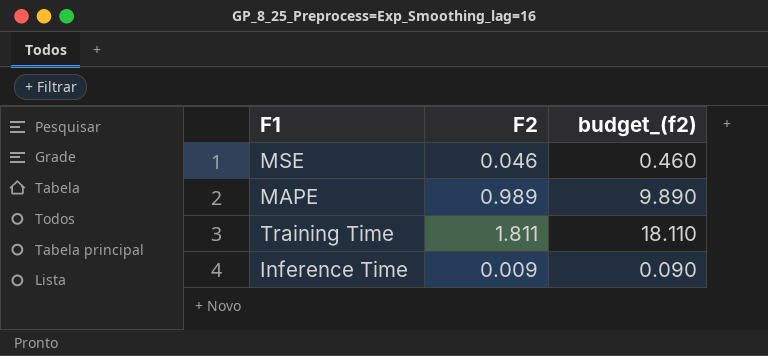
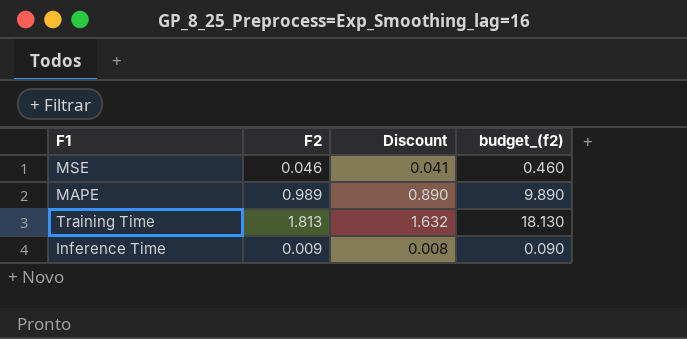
column Discount | formula: none -> [F2] * 0.9
Training Time | F2: 1.811 -> 1.813
Training Time | budget_(f2): 18.110 -> 18.130

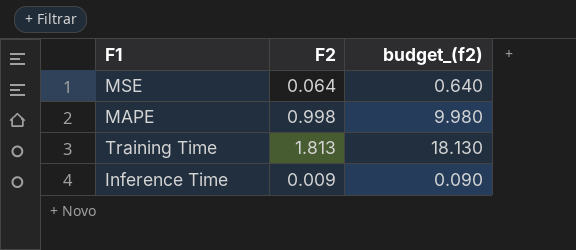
column Discount | formula: [F2] * 0.9 -> none
MSE | F2: 0.046 -> 0.064
MSE | budget_(f2): 0.460 -> 0.640
MAPE | F2: 0.989 -> 0.998
MAPE | budget_(f2): 9.890 -> 9.980

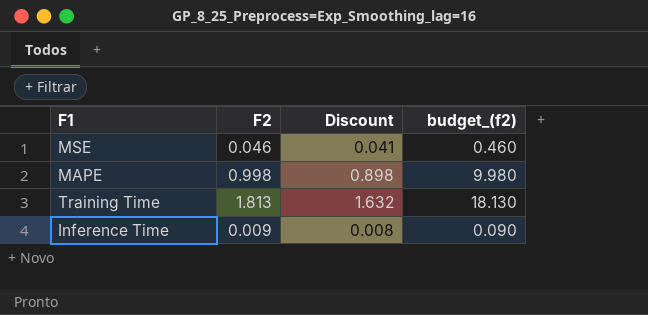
column Discount | formula: none -> [F2] * 0.9
MSE | F2: 0.064 -> 0.046
MSE | budget_(f2): 0.640 -> 0.460

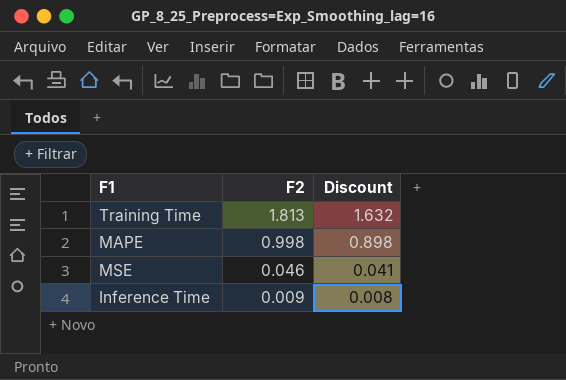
row order: none -> F2 descending
column budget_(f2) | formula: [F2] * 10 -> none

